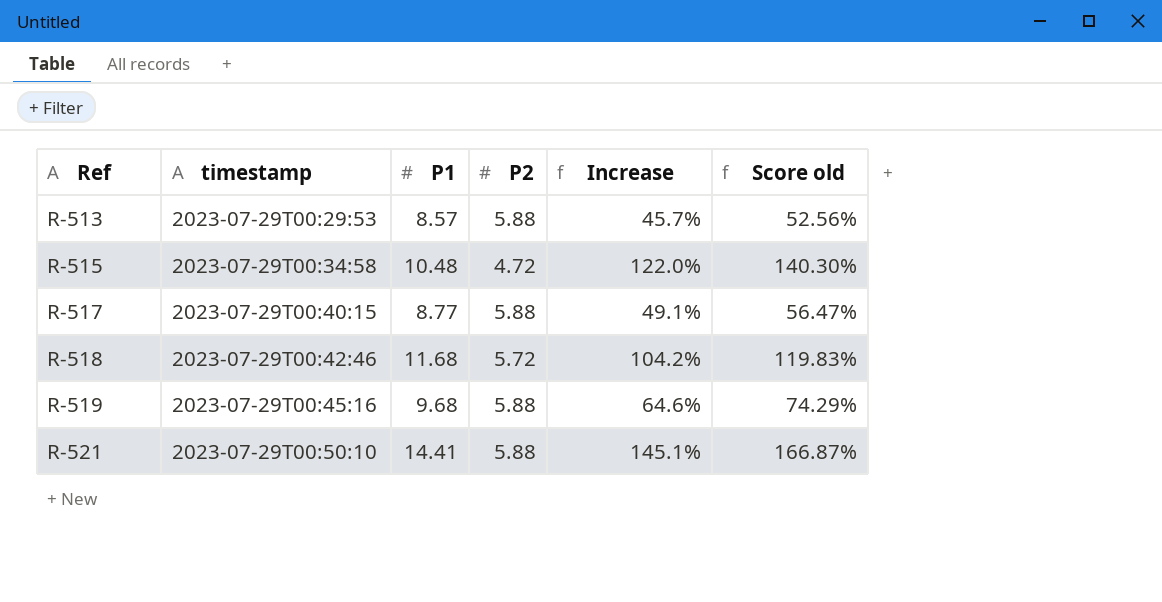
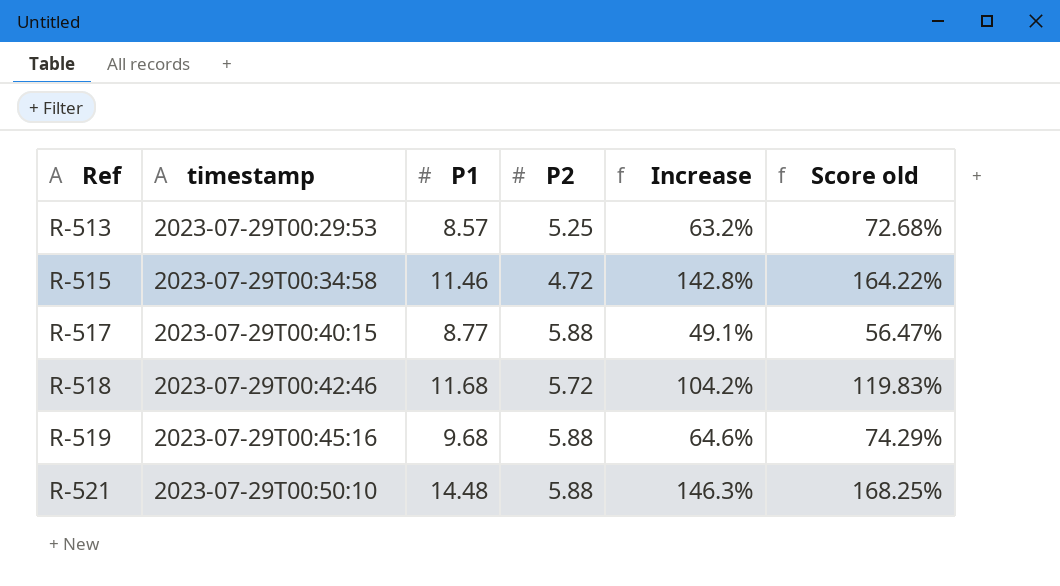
R-513 | P2: 5.88 -> 5.25
R-513 | Increase: 45.7% -> 63.2%
R-513 | Score old: 52.56% -> 72.68%
R-515 | P1: 10.48 -> 11.46
R-515 | Increase: 122.0% -> 142.8%
R-515 | Score old: 140.30% -> 164.22%
R-521 | P1: 14.41 -> 14.48
R-521 | Increase: 145.1% -> 146.3%
R-521 | Score old: 166.87% -> 168.25%

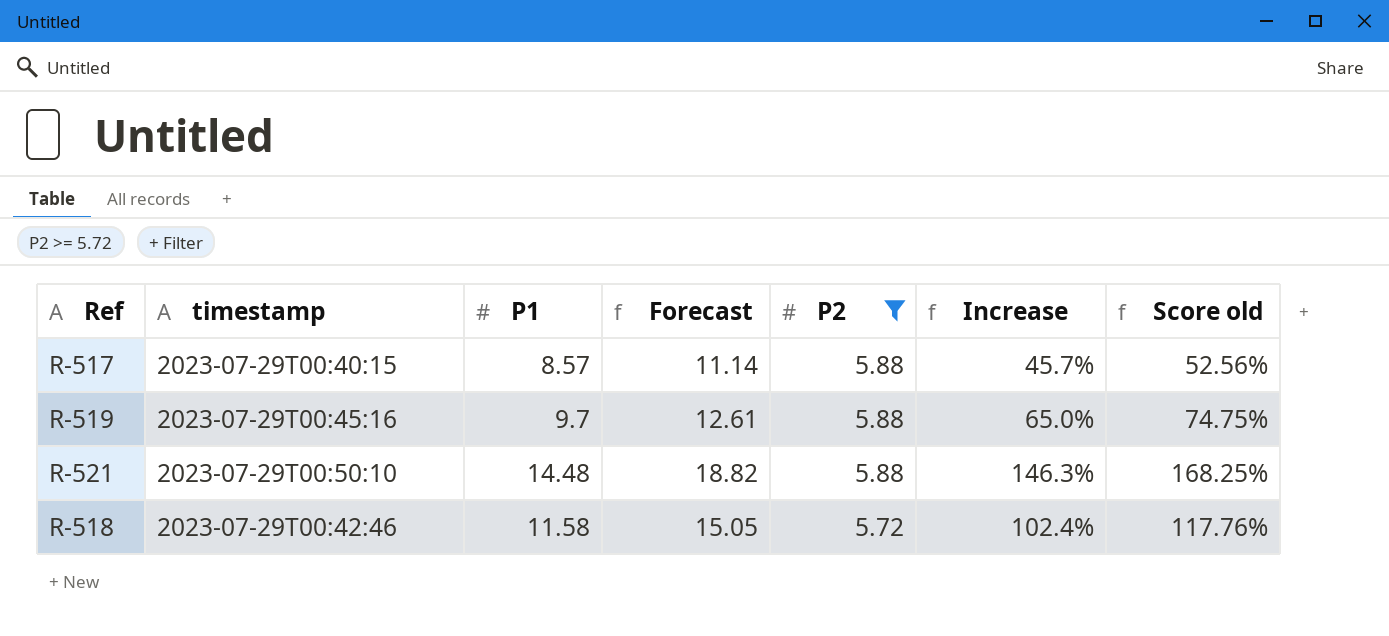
filter: none -> P2 >= 5.72
row order: Ref ascending -> P2 descending
column Forecast | formula: none -> [P1] * 1.3
R-517 | P1: 8.77 -> 8.57
R-517 | Increase: 49.1% -> 45.7%
R-517 | Score old: 56.47% -> 52.56%
R-519 | P1: 9.68 -> 9.7
R-519 | Increase: 64.6% -> 65.0%
R-519 | Score old: 74.29% -> 74.75%
R-518 | P1: 11.68 -> 11.58
R-518 | Increase: 104.2% -> 102.4%
R-518 | Score old: 119.83% -> 117.76%

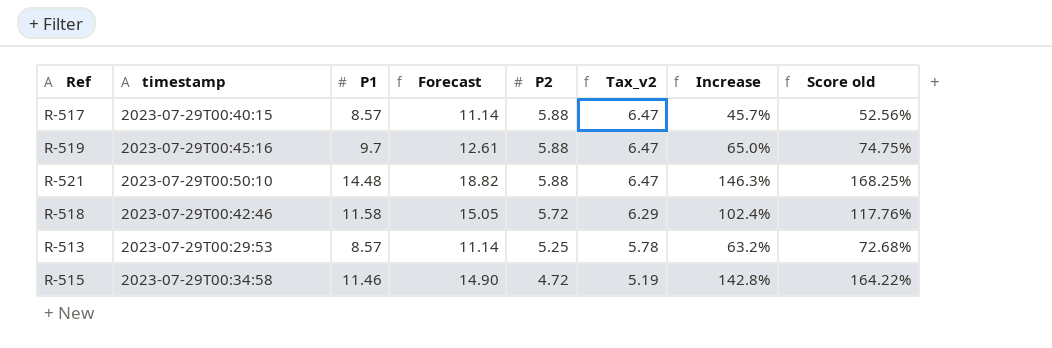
filter: P2 >= 5.72 -> none
column Tax_v2 | formula: none -> [P2] * 1.1

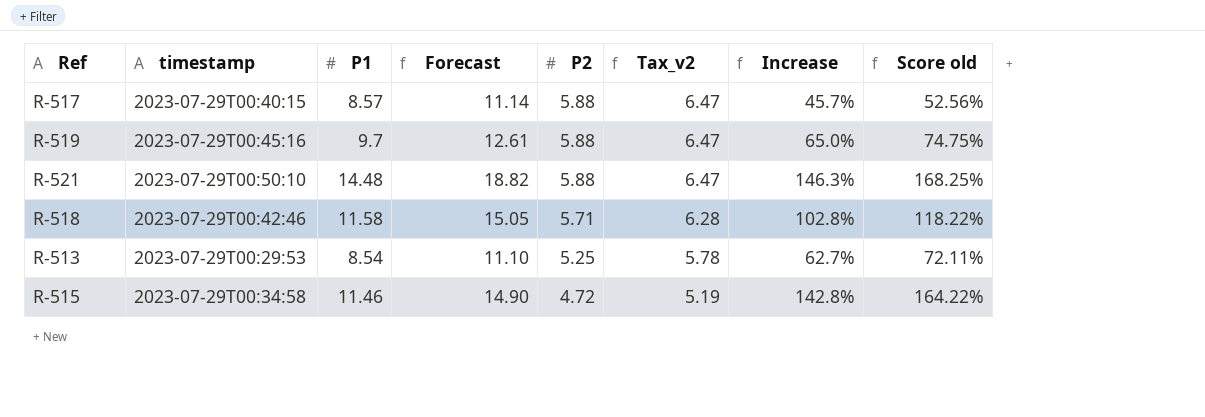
R-518 | P2: 5.72 -> 5.71
R-518 | Tax_v2: 6.29 -> 6.28
R-518 | Increase: 102.4% -> 102.8%
R-518 | Score old: 117.76% -> 118.22%
R-513 | P1: 8.57 -> 8.54
R-513 | Forecast: 11.14 -> 11.10
R-513 | Increase: 63.2% -> 62.7%
R-513 | Score old: 72.68% -> 72.11%

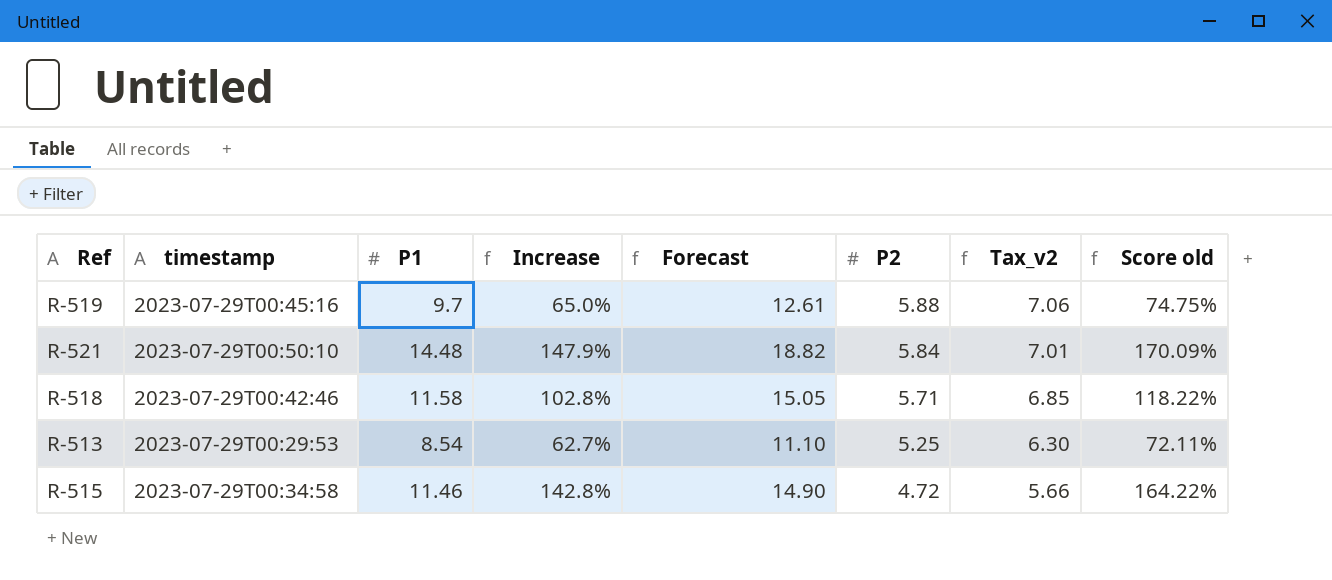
column Increase | position: 7 -> 4
column Tax_v2 | formula: [P2] * 1.1 -> [P2] * 1.2
row R-517: 2023-07-29T00:40:15 | 8.57 | 11.14 | 5.88 | 6.47 | 45.7% | 52.56% -> none
R-521 | Increase: 146.3% -> 147.9%
R-521 | P2: 5.88 -> 5.84
R-521 | Score old: 168.25% -> 170.09%

